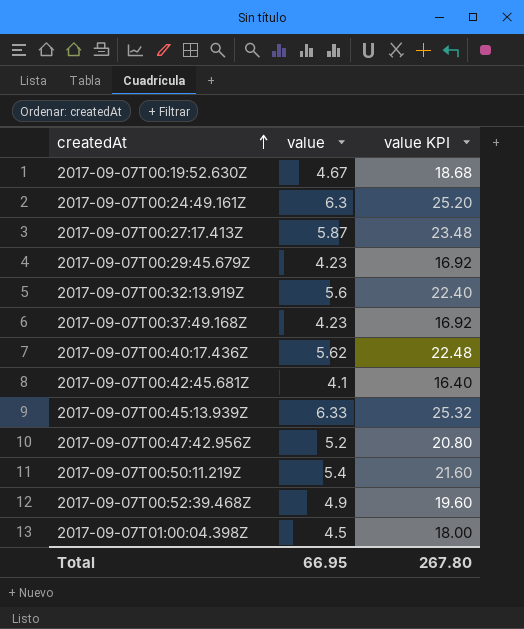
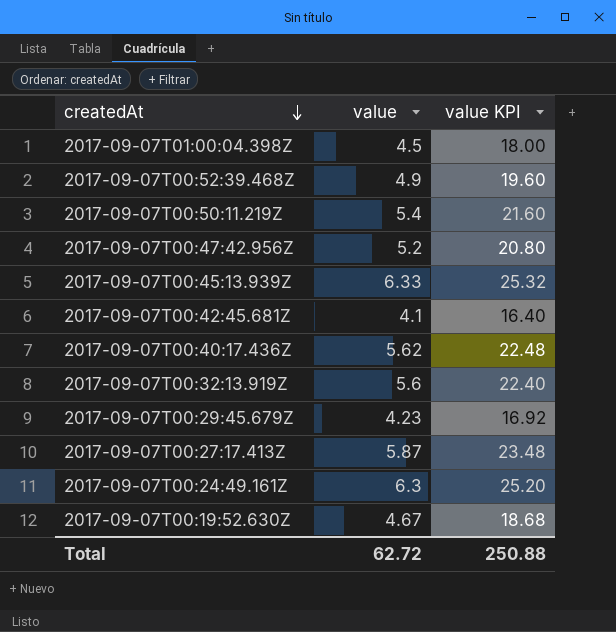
row order: createdAt ascending -> createdAt descending
row 2017-09-07T00:37:49.168Z: 4.23 | 16.92 -> none
Total | value: 66.95 -> 62.72
Total | value KPI: 267.80 -> 250.88

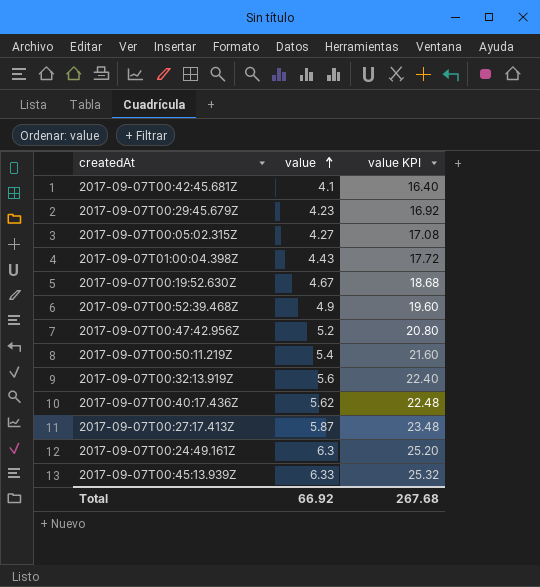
row order: createdAt descending -> value ascending
row 2017-09-07T00:05:02.315Z: none -> 4.27 | 17.08
2017-09-07T01:00:04.398Z | value: 4.5 -> 4.43
2017-09-07T01:00:04.398Z | value KPI: 18.00 -> 17.72
Total | value: 62.72 -> 66.92
Total | value KPI: 250.88 -> 267.68

